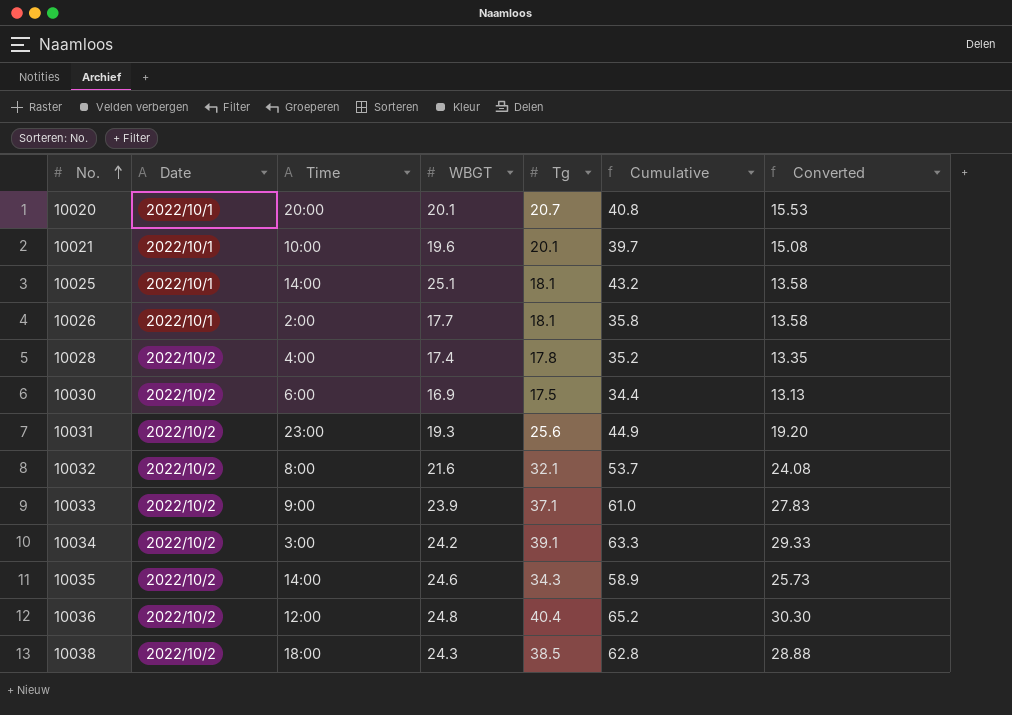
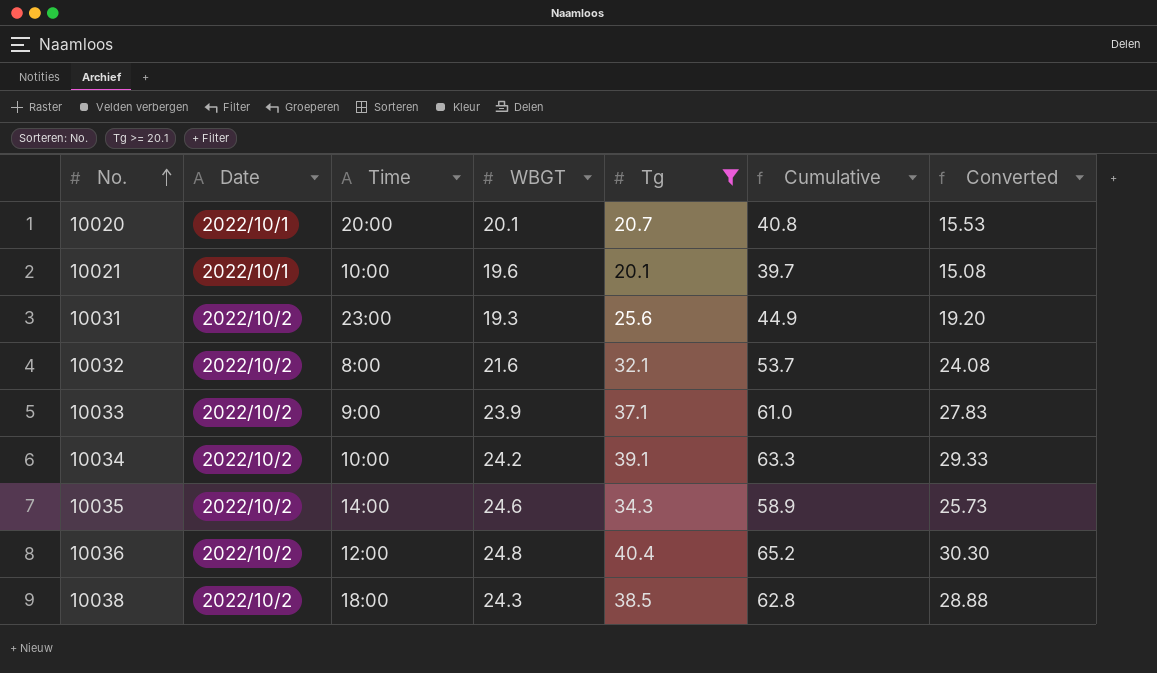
filter: none -> Tg >= 20.1
10034 | Time: 3:00 -> 10:00

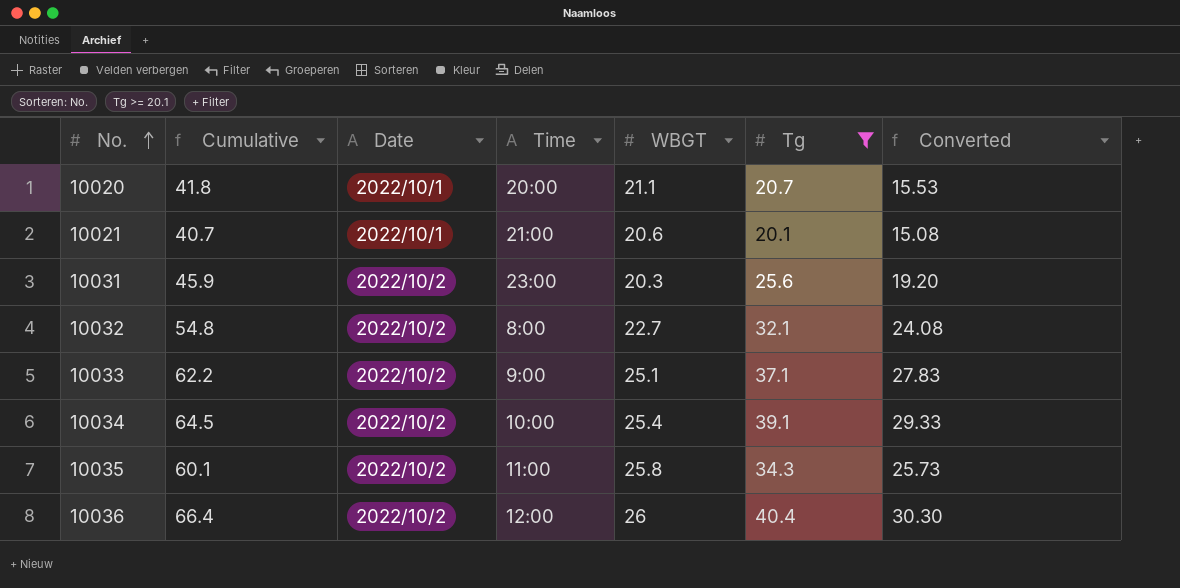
column Cumulative | position: 6 -> 2
row 10038: 2022/10/2 | 18:00 | 24.3 | 38.5 | 62.8 | 28.88 -> none
10020 | Cumulative: 40.8 -> 41.8
10020 | WBGT: 20.1 -> 21.1
10021 | Cumulative: 39.7 -> 40.7
10021 | Time: 10:00 -> 21:00
10021 | WBGT: 19.6 -> 20.6
10031 | Cumulative: 44.9 -> 45.9
10031 | WBGT: 19.3 -> 20.3
10032 | Cumulative: 53.7 -> 54.8
10032 | WBGT: 21.6 -> 22.7
10033 | Cumulative: 61.0 -> 62.2
10033 | WBGT: 23.9 -> 25.1
10034 | Cumulative: 63.3 -> 64.5
10034 | WBGT: 24.2 -> 25.4
10035 | Cumulative: 58.9 -> 60.1
10035 | Time: 14:00 -> 11:00
10035 | WBGT: 24.6 -> 25.8
10036 | Cumulative: 65.2 -> 66.4
10036 | WBGT: 24.8 -> 26

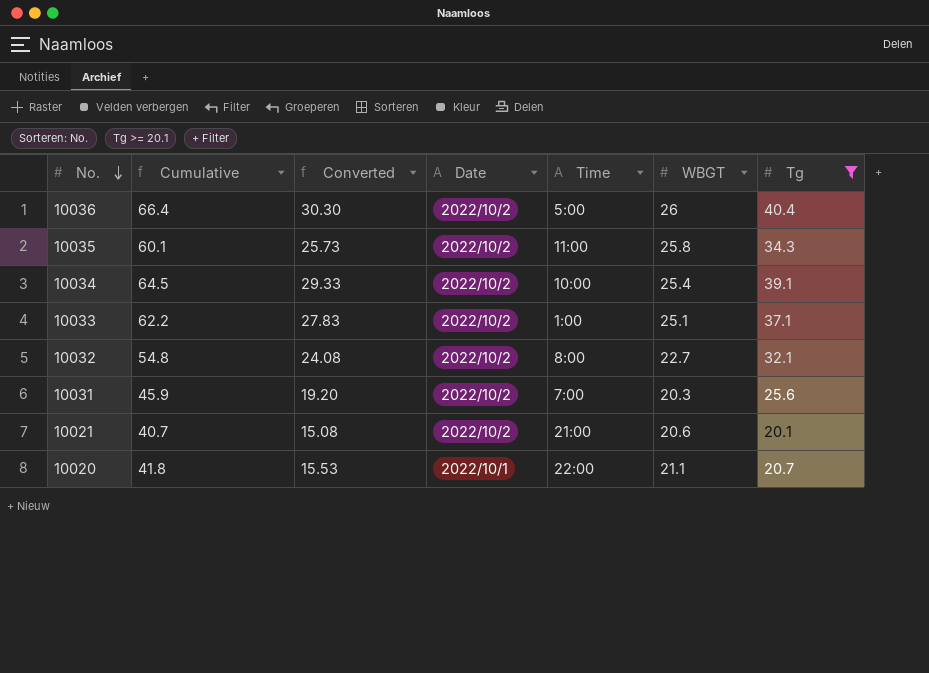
row order: No. ascending -> No. descending
column Converted | position: 7 -> 3
10036 | Time: 12:00 -> 5:00
10033 | Time: 9:00 -> 1:00
10031 | Time: 23:00 -> 7:00
10021 | Date: 2022/10/1 -> 2022/10/2
10020 | Time: 20:00 -> 22:00

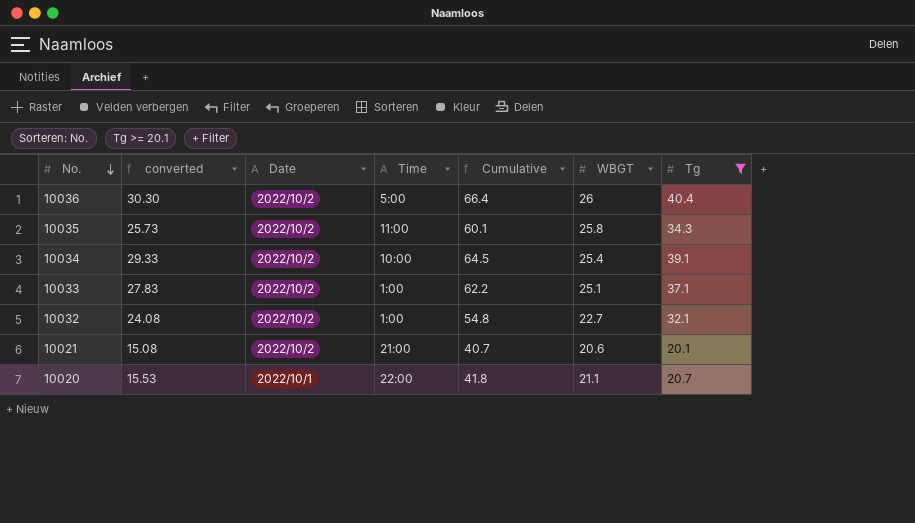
column name: Converted -> converted
column Cumulative | position: 2 -> 5
row 10031: 45.9 | 19.20 | 2022/10/2 | 7:00 | 20.3 | 25.6 -> none
10032 | Time: 8:00 -> 1:00

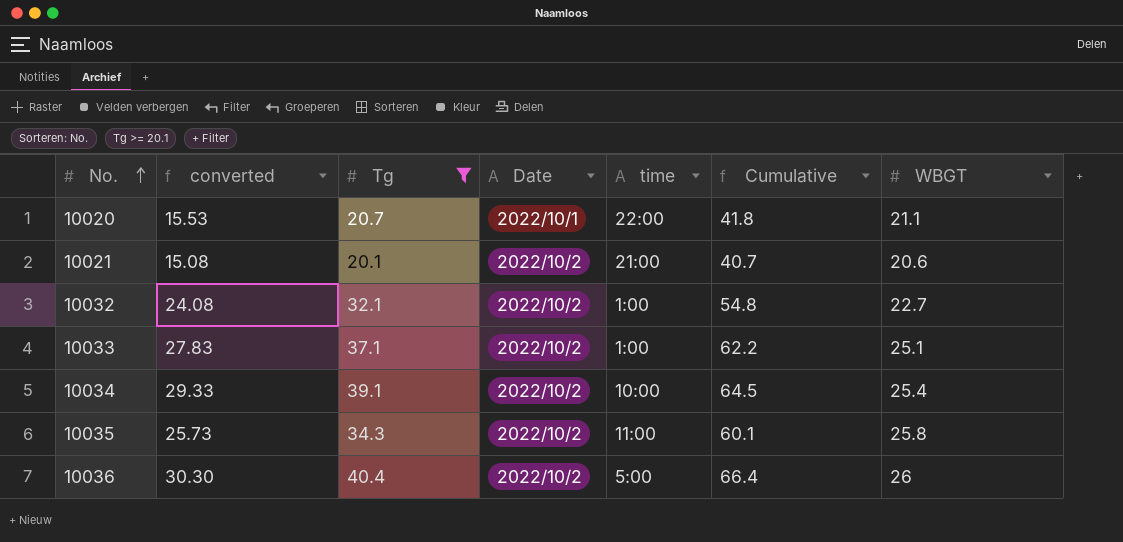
row order: No. descending -> No. ascending
column Tg | position: 7 -> 3
column name: Time -> time

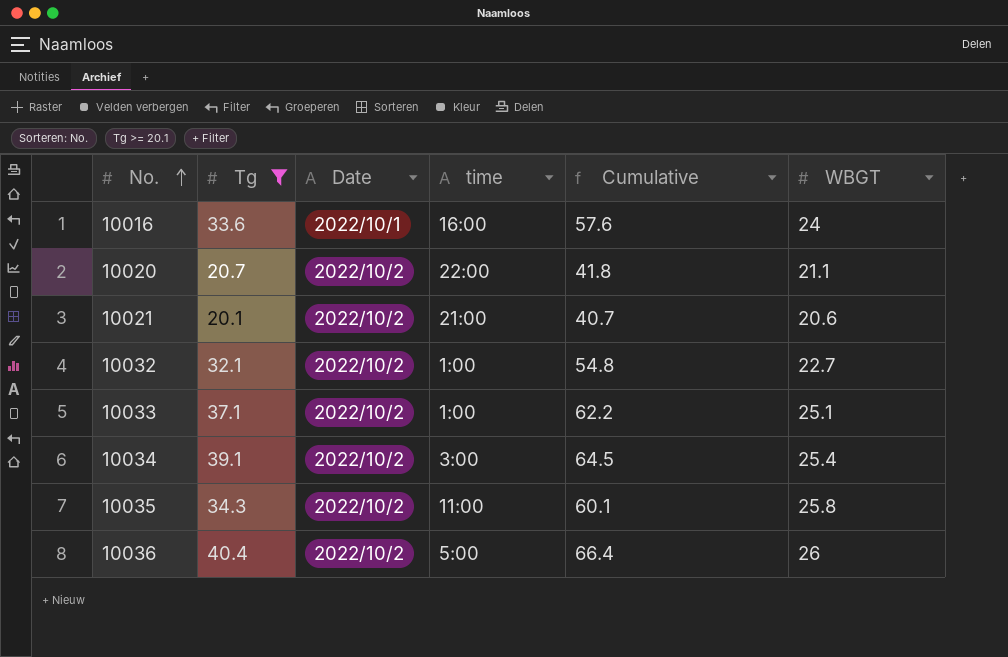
column converted | formula: [Tg] * 0.75 -> none
row 10016: none -> 33.6 | 2022/10/1 | 16:00 | 57.6 | 24
10020 | Date: 2022/10/1 -> 2022/10/2
10034 | time: 10:00 -> 3:00

